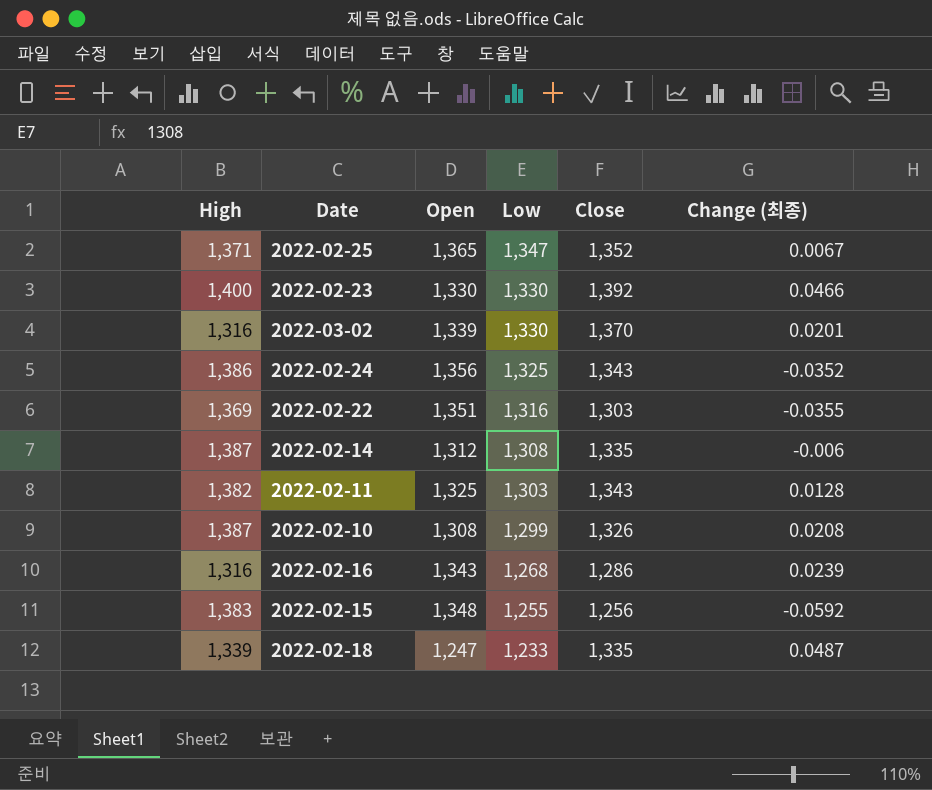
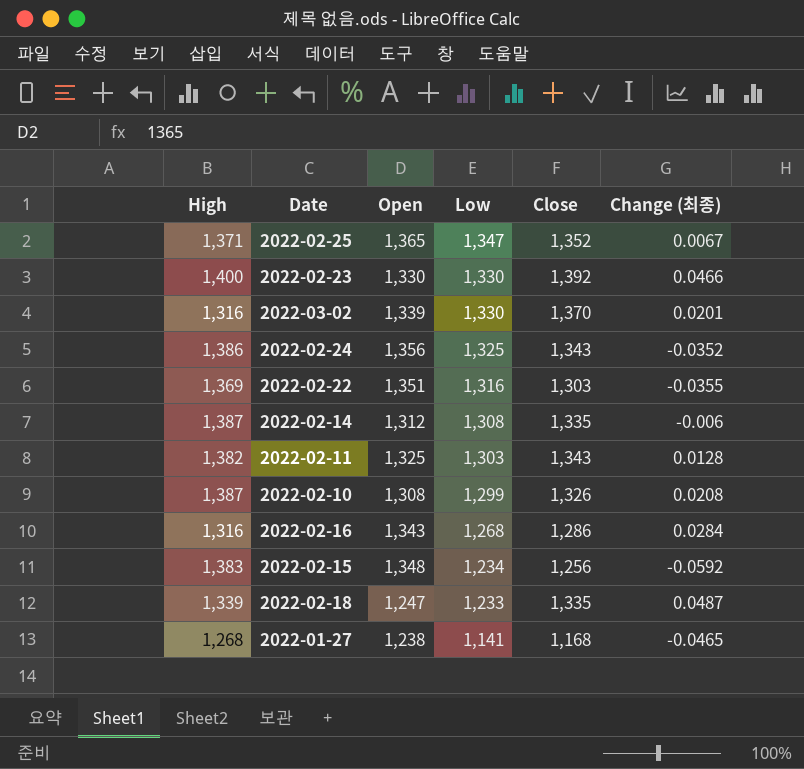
2022-02-16 | Change (최종): 0.0239 -> 0.0284
2022-02-15 | Low: 1,255 -> 1,234
row 2022-01-27: none -> 1,268 | 1,238 | 1,141 | 1,168 | -0.0465

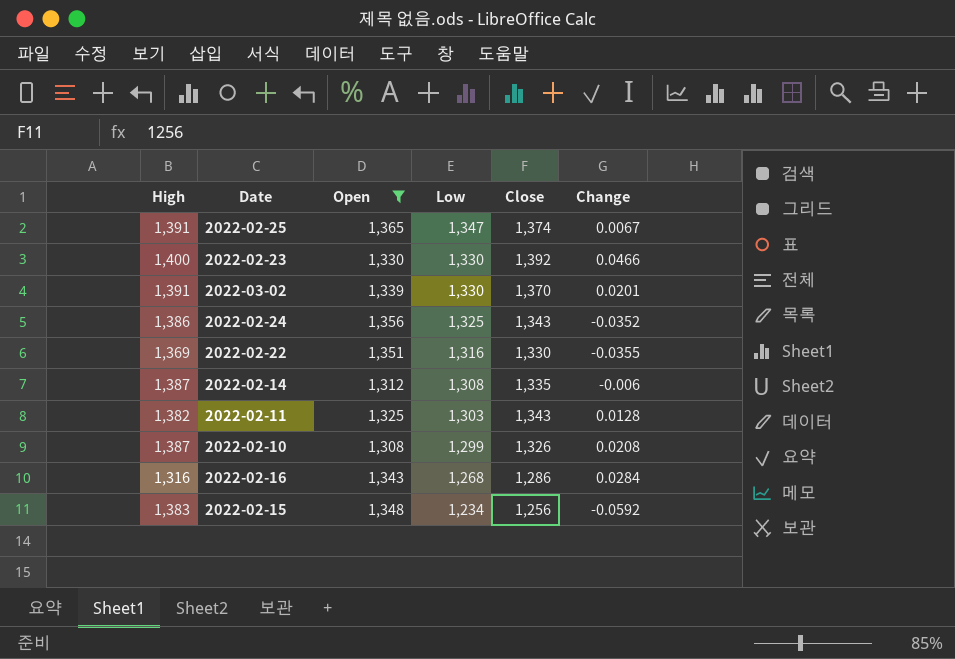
filter: none -> Open >= 1,308
column name: Change (최종) -> Change
2022-02-25 | High: 1,371 -> 1,391
2022-02-25 | Close: 1,352 -> 1,374
2022-03-02 | High: 1,316 -> 1,391
2022-02-22 | Close: 1,303 -> 1,330

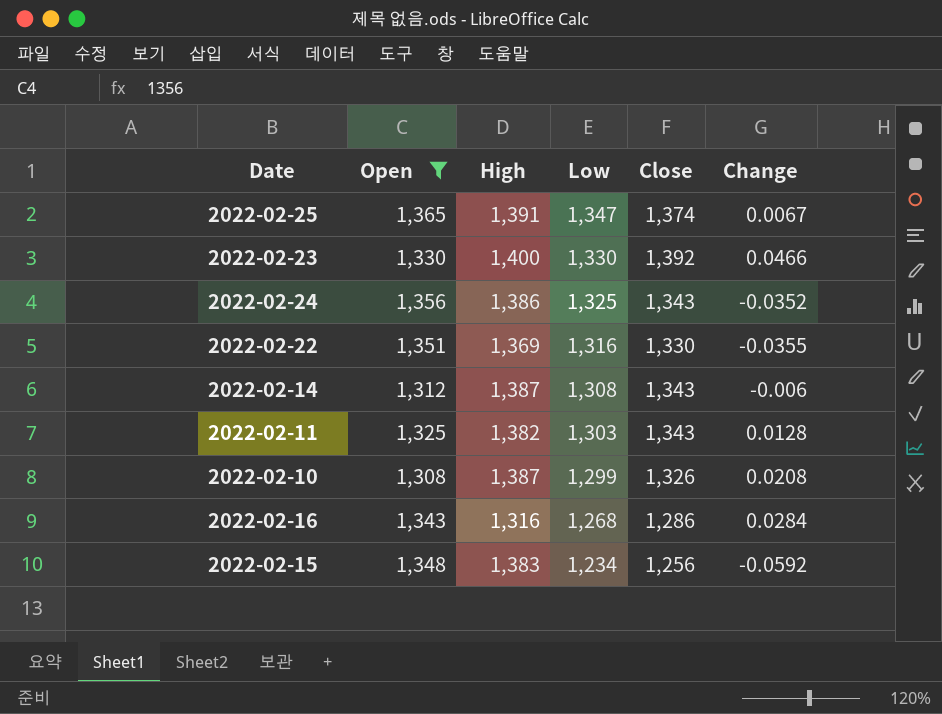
column High | position: 1 -> 3
row 2022-03-02: 1,391 | 1,339 | 1,330 | 1,370 | 0.0201 -> none
2022-02-14 | Close: 1,335 -> 1,343

